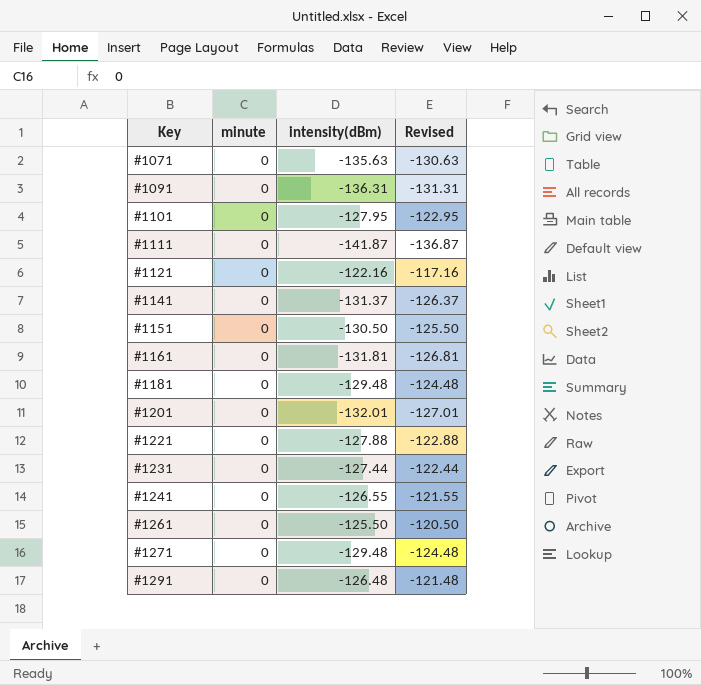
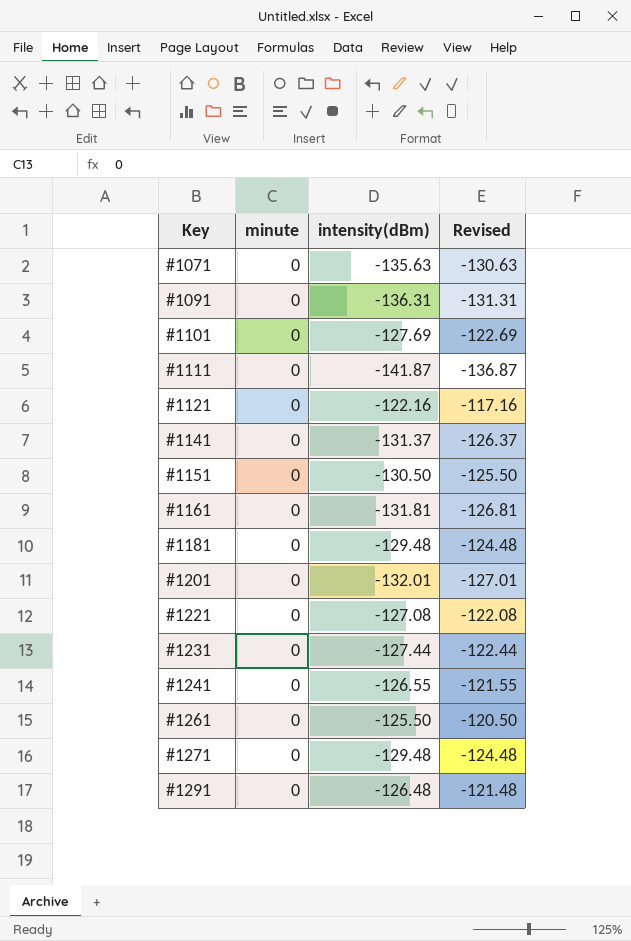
#1101 | intensity(dBm): -127.95 -> -127.69
#1101 | Revised: -122.95 -> -122.69
#1221 | intensity(dBm): -127.88 -> -127.08
#1221 | Revised: -122.88 -> -122.08

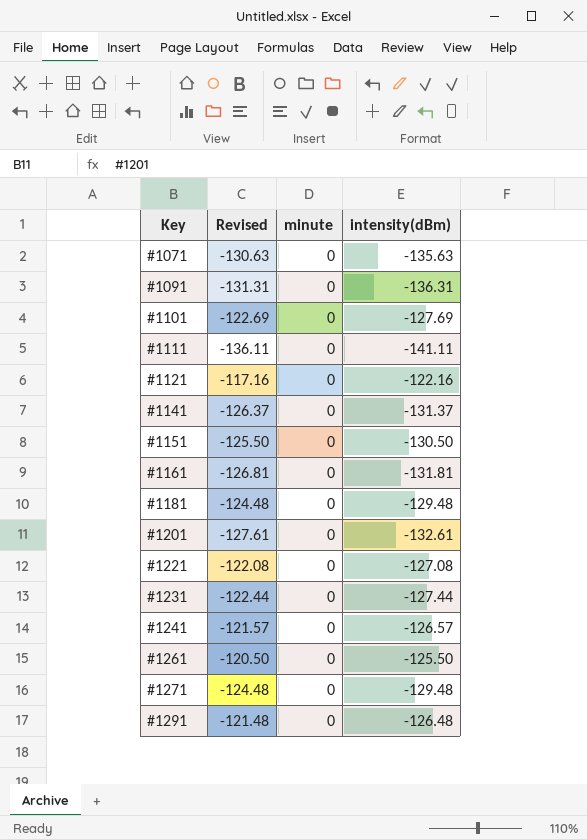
column Revised | position: 4 -> 2
#1111 | Revised: -136.87 -> -136.11
#1111 | intensity(dBm): -141.87 -> -141.11
#1201 | Revised: -127.01 -> -127.61
#1201 | intensity(dBm): -132.01 -> -132.61
#1241 | Revised: -121.55 -> -121.57
#1241 | intensity(dBm): -126.55 -> -126.57

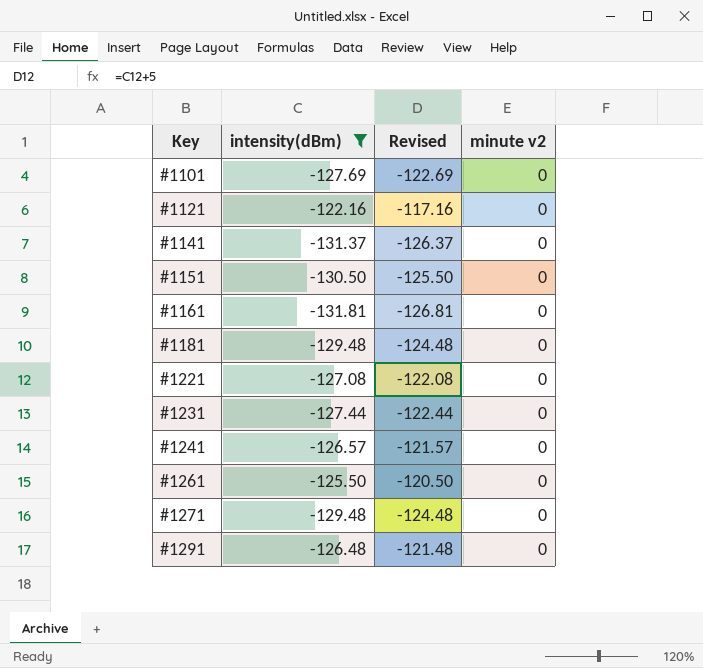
filter: none -> intensity(dBm) >= -131.81
column intensity(dBm) | position: 4 -> 2
column name: minute -> minute v2

